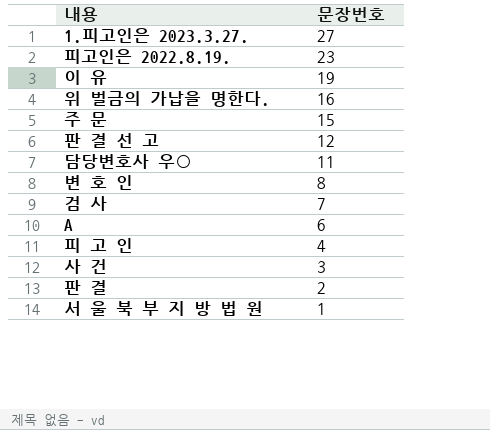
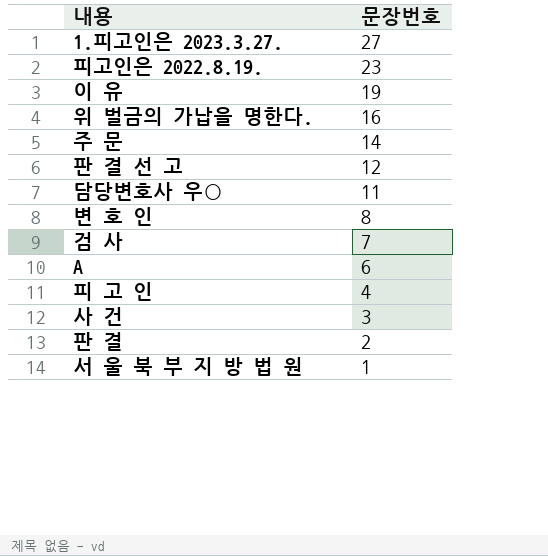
주 문 | 문장번호: 15 -> 14

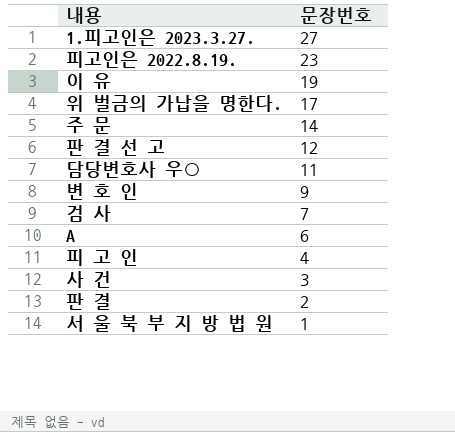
위 벌금의 가납을 명한다. | 문장번호: 16 -> 17
변 호 인 | 문장번호: 8 -> 9

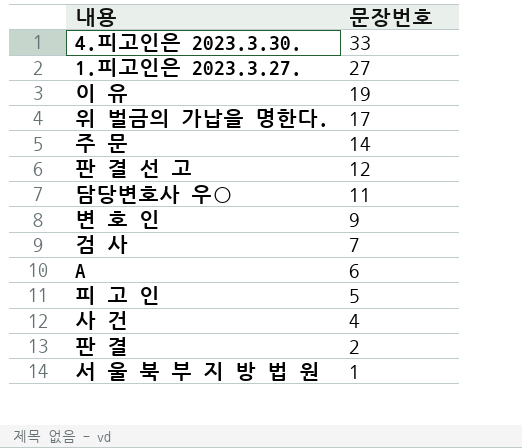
row 피고인은 2022.8.19.: 23 -> none
row 4.피고인은 2023.3.30.: none -> 33
피 고 인 | 문장번호: 4 -> 5
사 건 | 문장번호: 3 -> 4

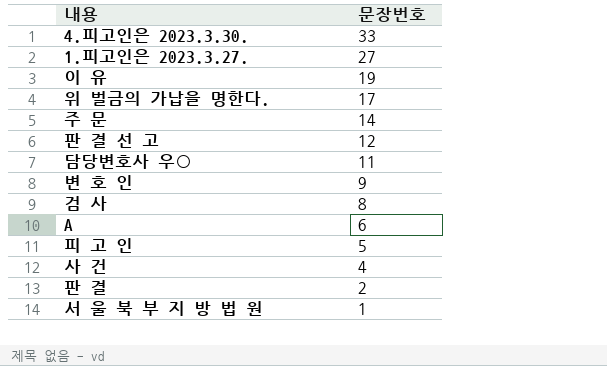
검 사 | 문장번호: 7 -> 8

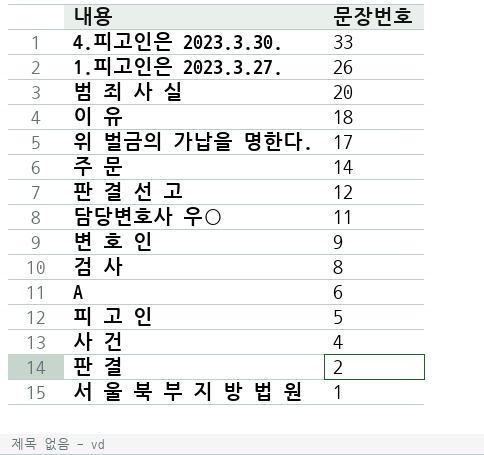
1.피고인은 2023.3.27. | 문장번호: 27 -> 26
row 범 죄 사 실: none -> 20
이 유 | 문장번호: 19 -> 18

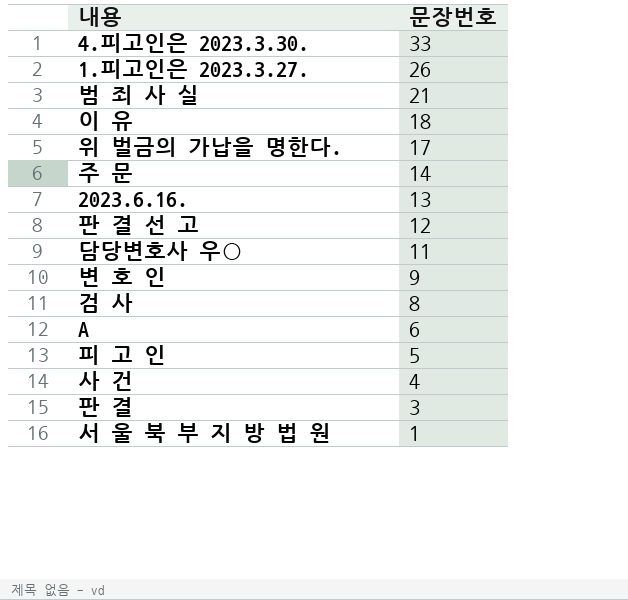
범 죄 사 실 | 문장번호: 20 -> 21
row 2023.6.16.: none -> 13
판 결 | 문장번호: 2 -> 3

